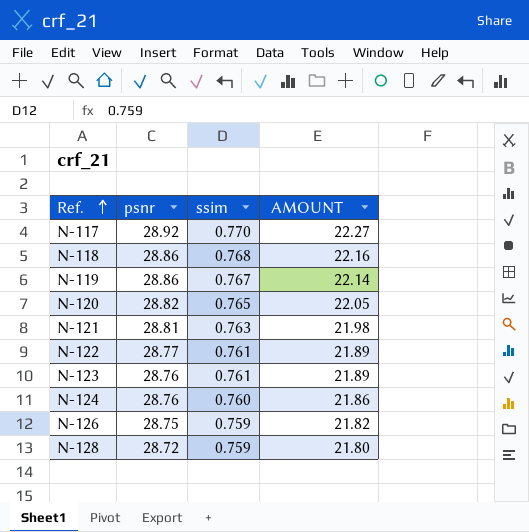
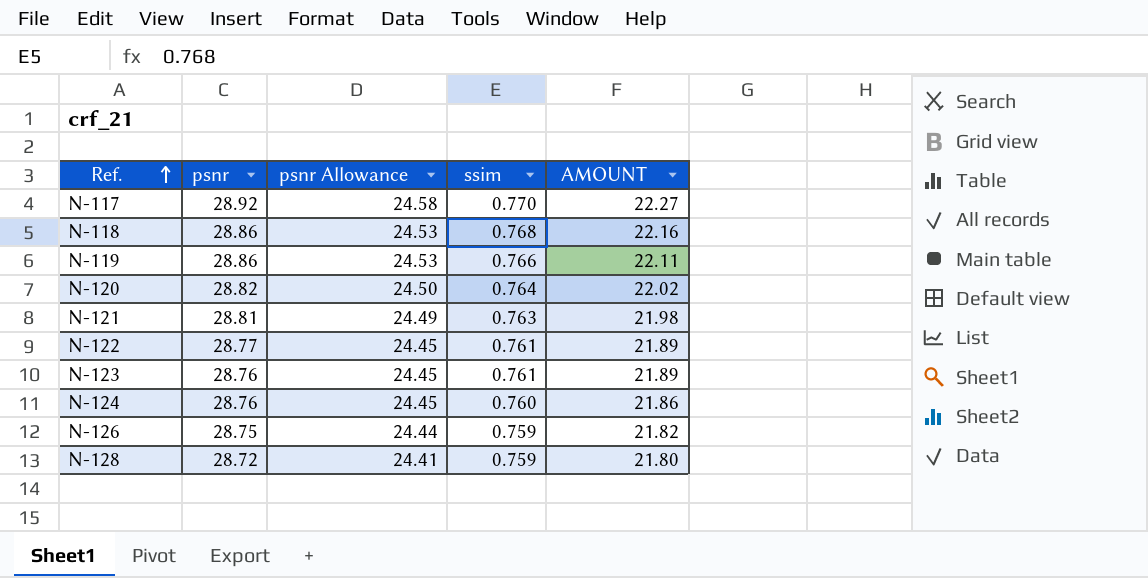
column psnr Allowance | formula: none -> [psnr] * 0.85
N-119 | ssim: 0.767 -> 0.766
N-119 | AMOUNT: 22.14 -> 22.11
N-120 | ssim: 0.765 -> 0.764
N-120 | AMOUNT: 22.05 -> 22.02

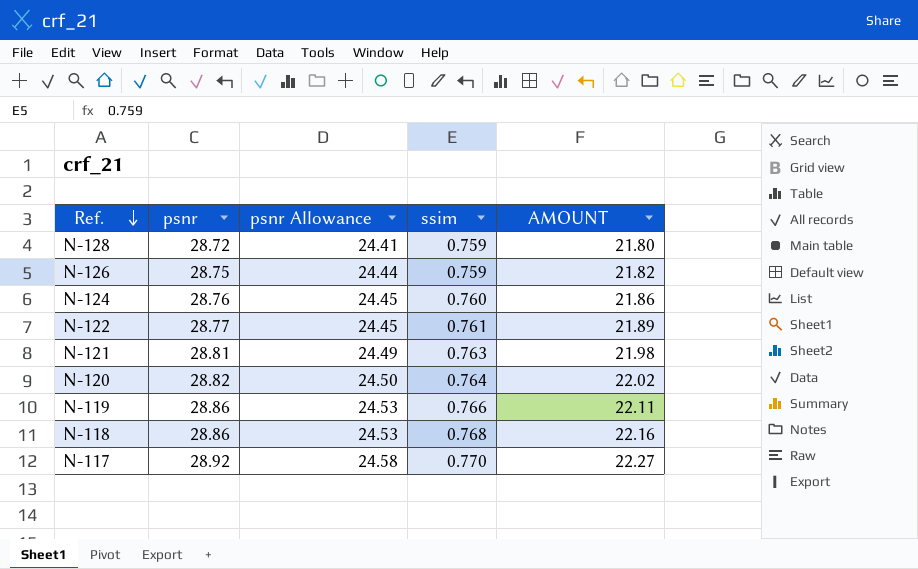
row order: Ref. ascending -> Ref. descending
row N-123: 28.76 | 24.45 | 0.761 | 21.89 -> none

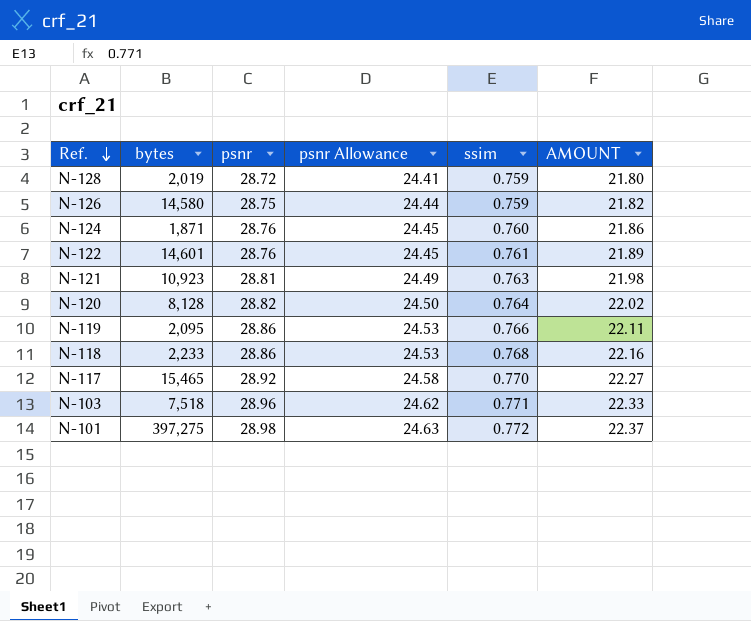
column bytes | position: none -> 2
N-122 | psnr: 28.77 -> 28.76
row N-103: none -> 7,518 | 28.96 | 24.62 | 0.771 | 22.33
row N-101: none -> 397,275 | 28.98 | 24.63 | 0.772 | 22.37

